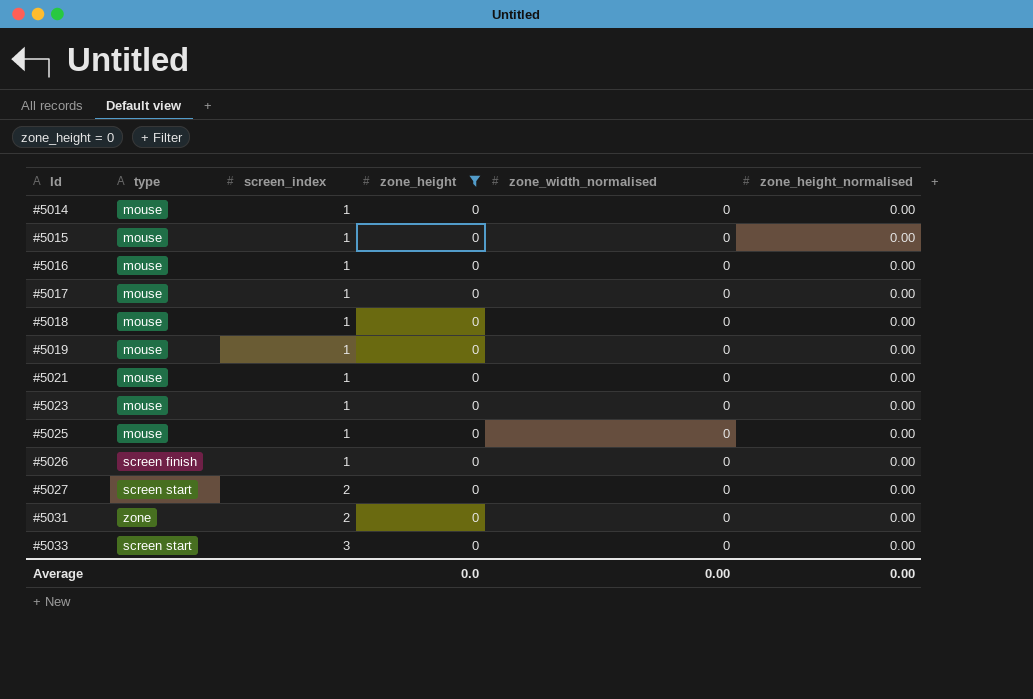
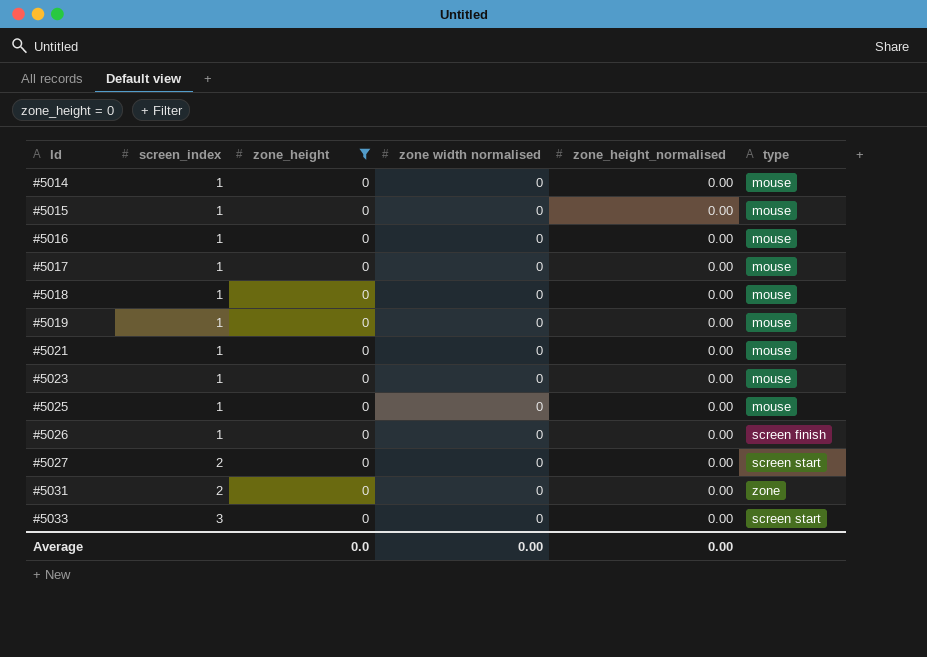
column name: zone_width_normalised -> zone width normalised
column type | position: 2 -> 6

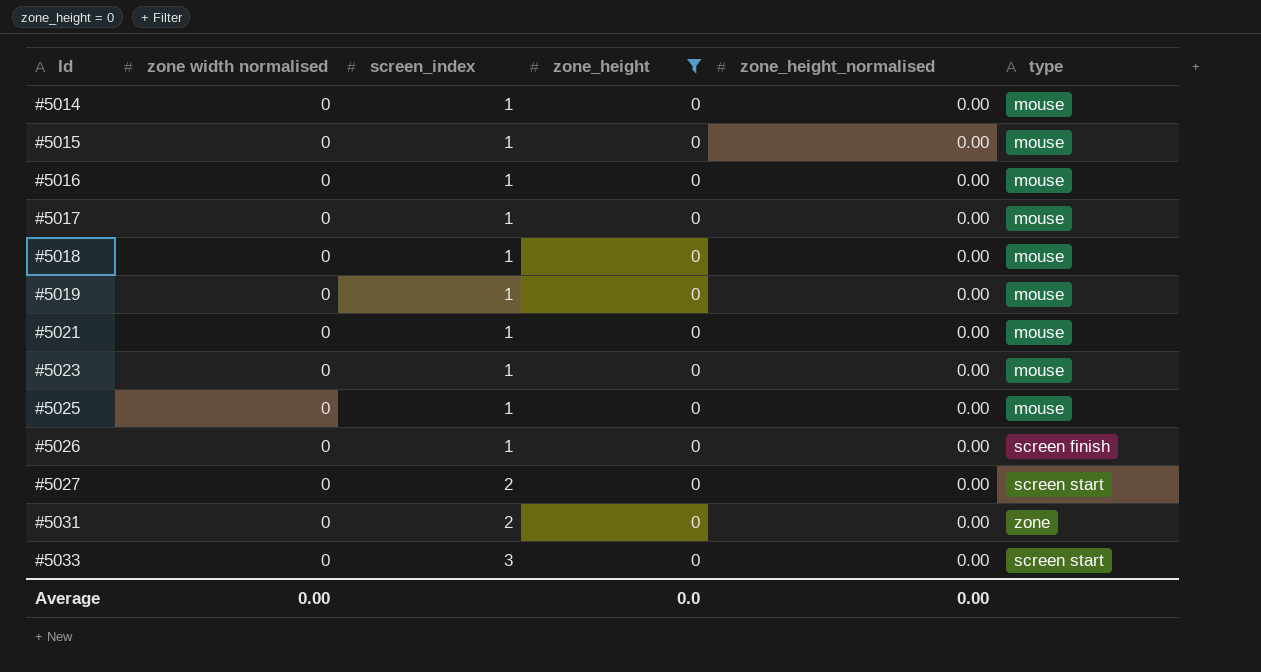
column zone width normalised | position: 4 -> 2

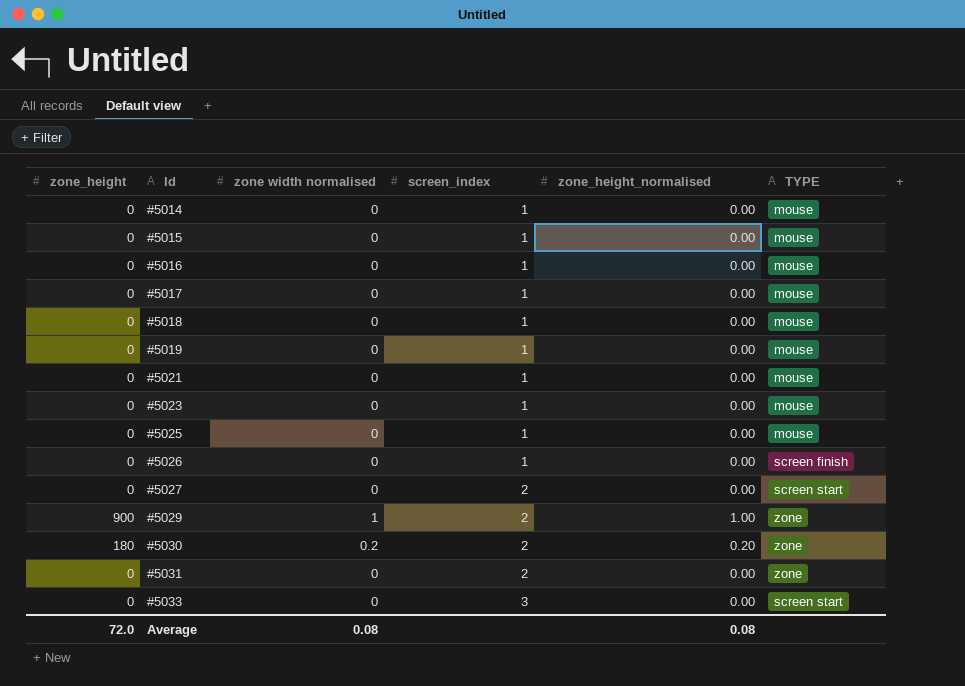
filter: zone_height = 0 -> none
column zone_height | position: 4 -> 1
column name: type -> TYPE
Average | zone_height: 0.0 -> 72.0
Average | zone width normalised: 0.00 -> 0.08
Average | zone_height_normalised: 0.00 -> 0.08

